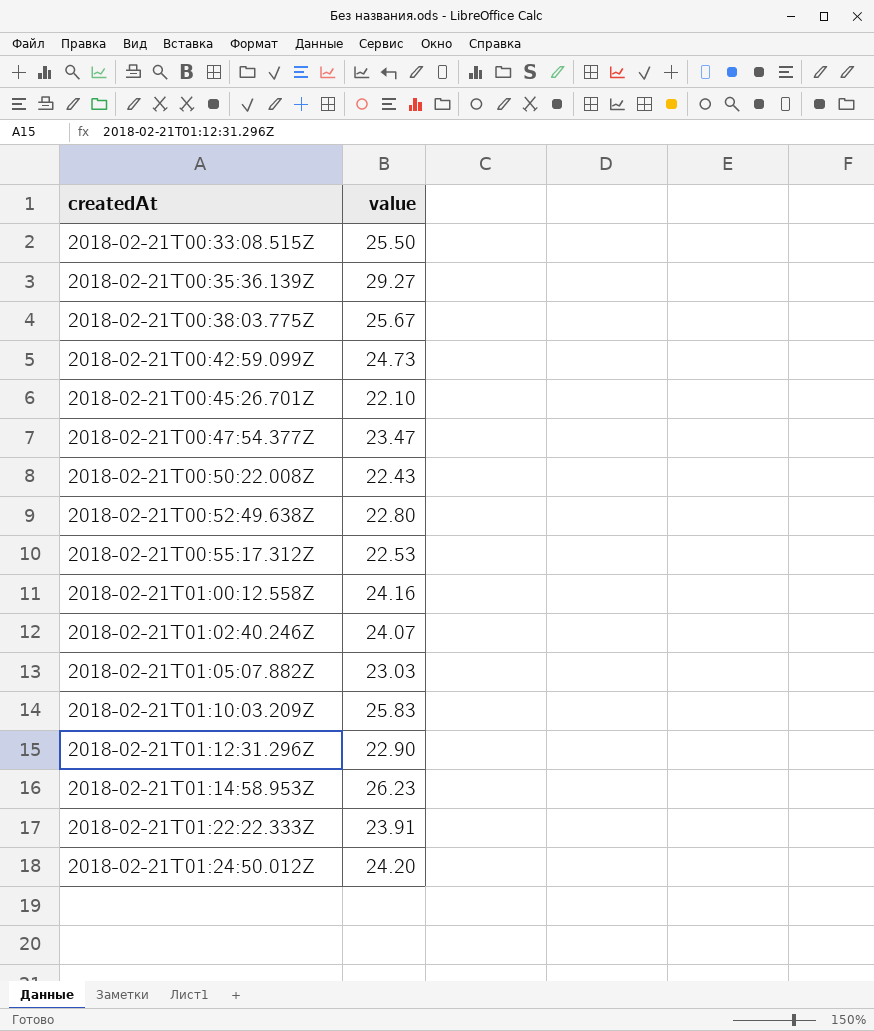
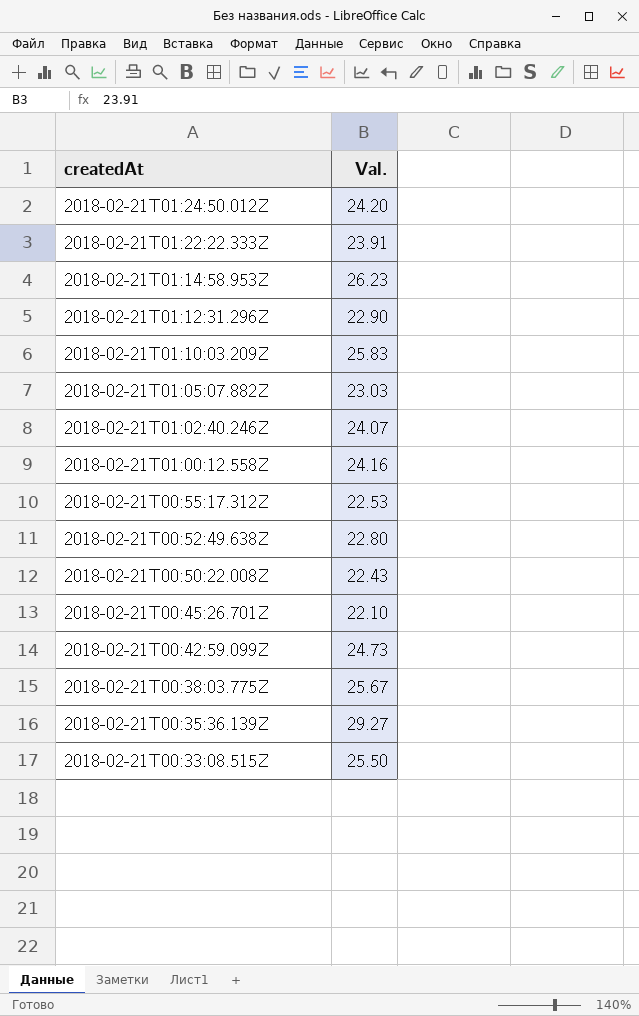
row order: createdAt ascending -> createdAt descending
column name: value -> Val.
row 2018-02-21T00:47:54.377Z: 23.47 -> none

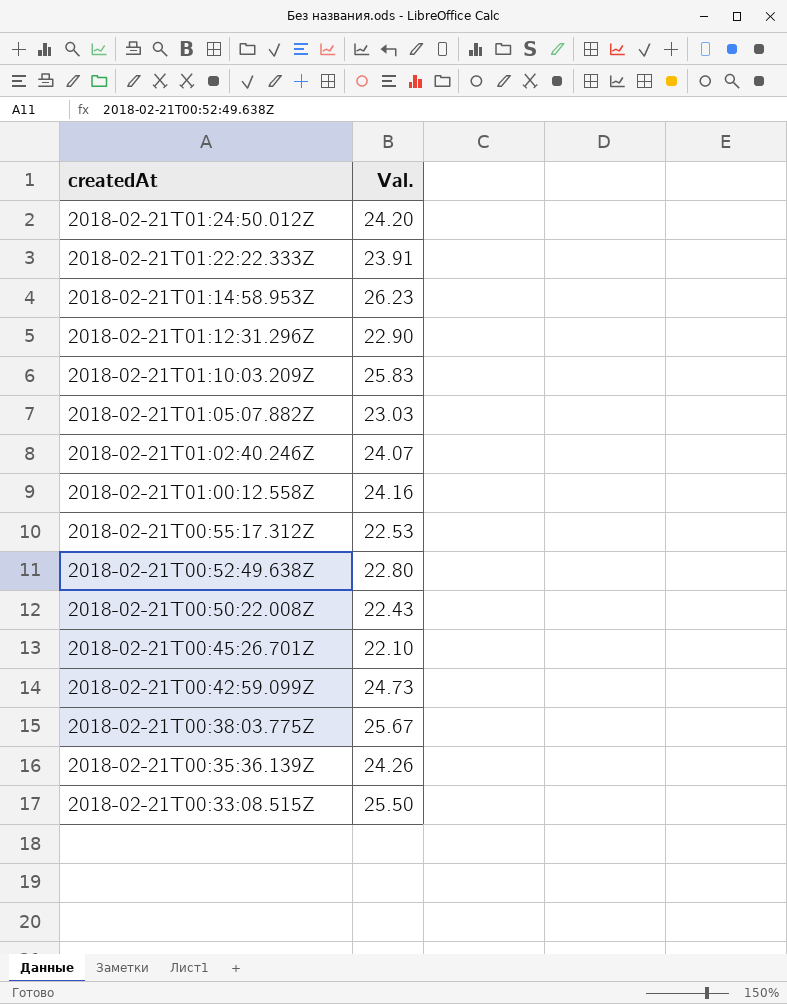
2018-02-21T00:35:36.139Z | Val.: 29.27 -> 24.26

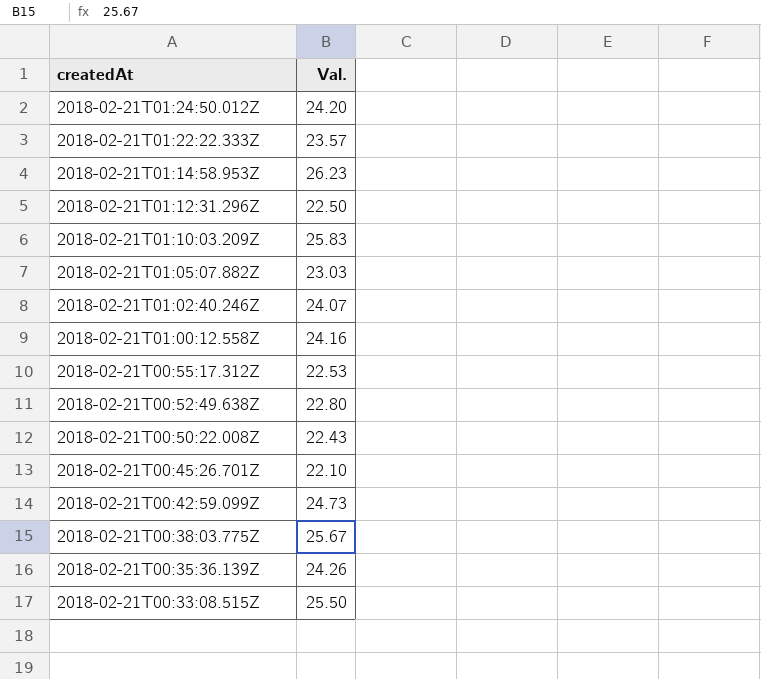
2018-02-21T01:22:22.333Z | Val.: 23.91 -> 23.57
2018-02-21T01:12:31.296Z | Val.: 22.90 -> 22.50

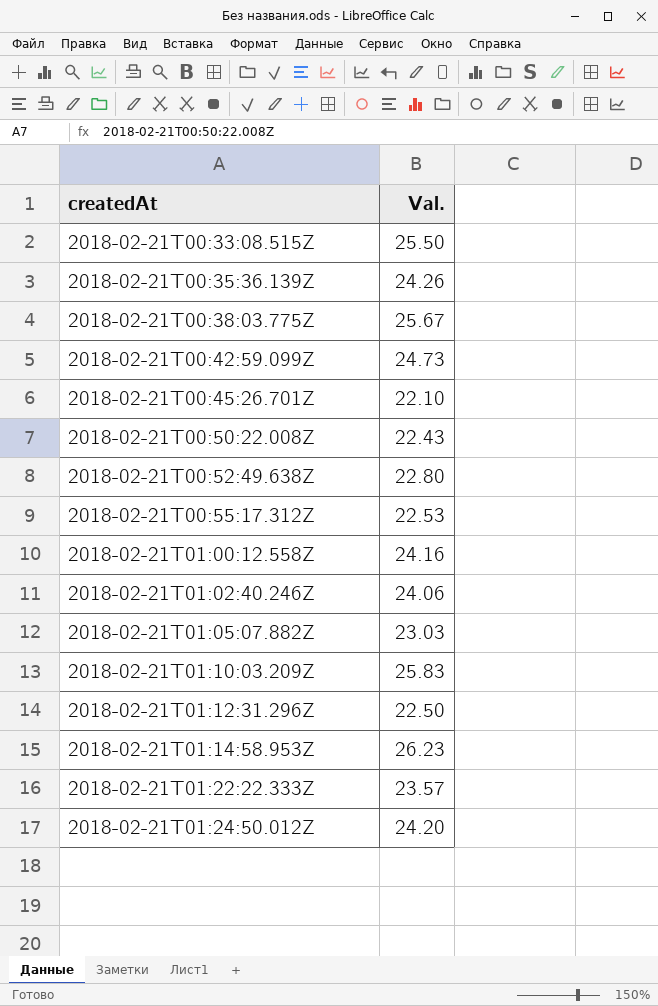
row order: createdAt descending -> createdAt ascending
2018-02-21T01:02:40.246Z | Val.: 24.07 -> 24.06

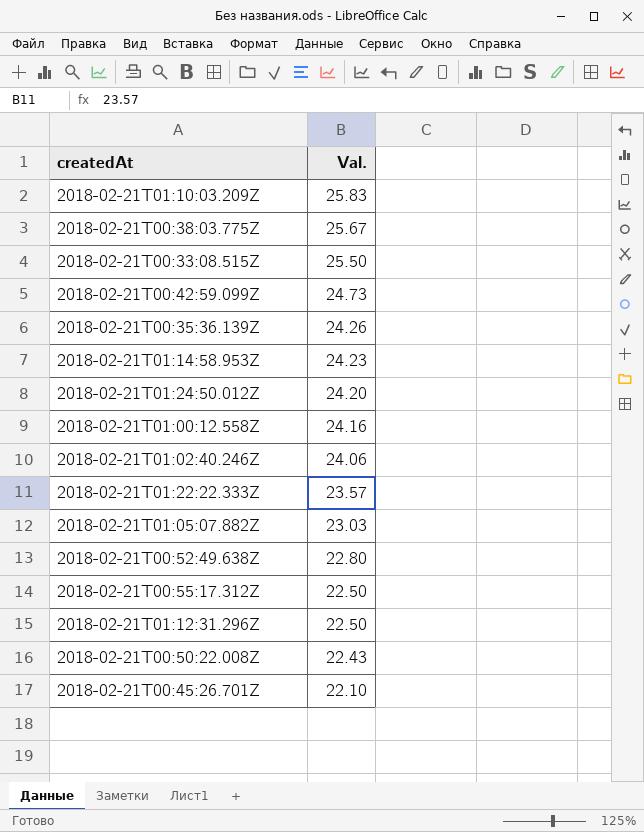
row order: createdAt ascending -> Val. descending
2018-02-21T01:14:58.953Z | Val.: 26.23 -> 24.23
2018-02-21T00:55:17.312Z | Val.: 22.53 -> 22.50

